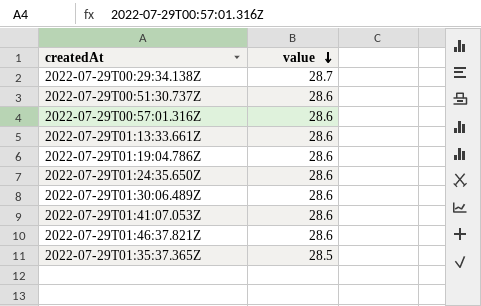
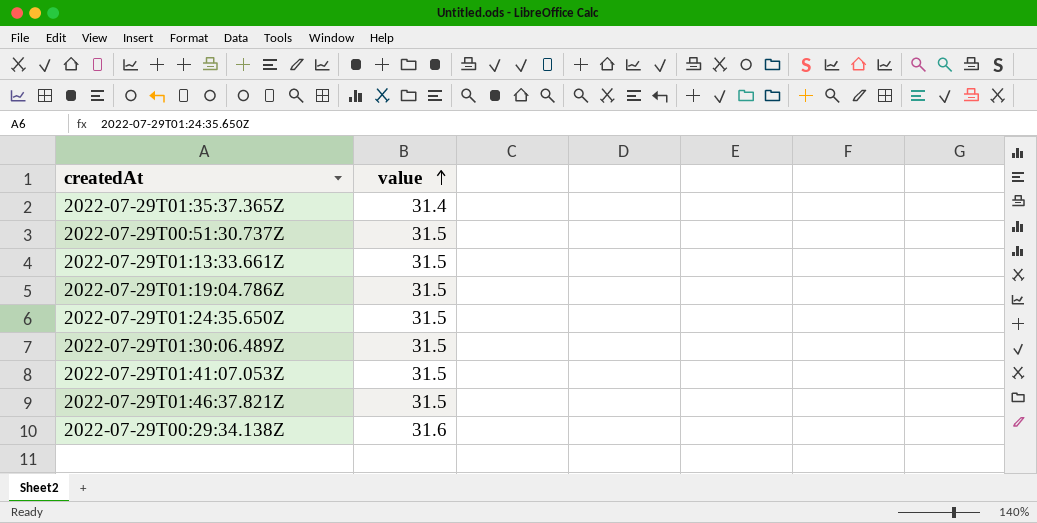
row order: value descending -> value ascending
row 2022-07-29T00:57:01.316Z: 28.6 -> none
2022-07-29T01:35:37.365Z | value: 28.5 -> 31.4
2022-07-29T00:51:30.737Z | value: 28.6 -> 31.5
2022-07-29T01:13:33.661Z | value: 28.6 -> 31.5
2022-07-29T01:19:04.786Z | value: 28.6 -> 31.5
2022-07-29T01:24:35.650Z | value: 28.6 -> 31.5
2022-07-29T01:30:06.489Z | value: 28.6 -> 31.5
2022-07-29T01:41:07.053Z | value: 28.6 -> 31.5
2022-07-29T01:46:37.821Z | value: 28.6 -> 31.5
2022-07-29T00:29:34.138Z | value: 28.7 -> 31.6

